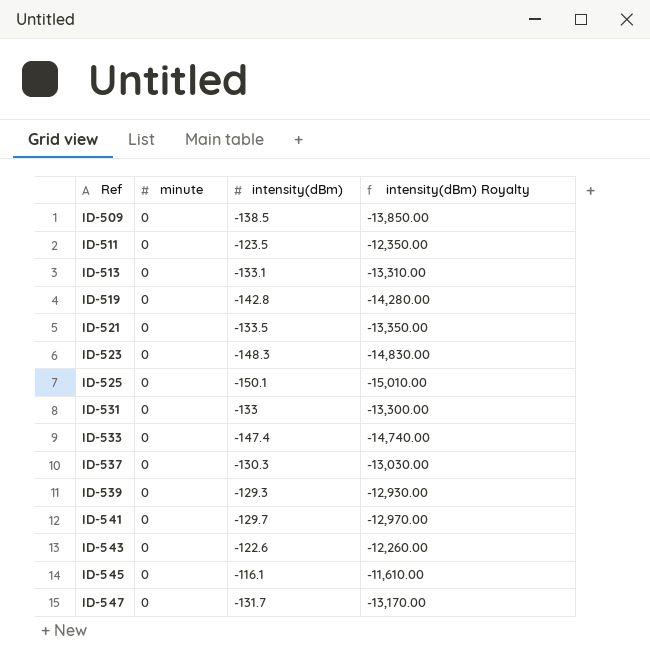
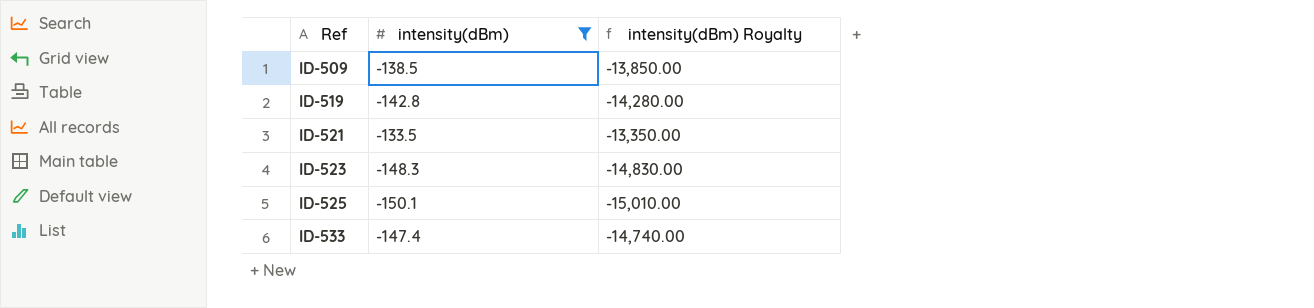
filter: none -> intensity(dBm) <= -133.5
column minute | position: 2 -> none

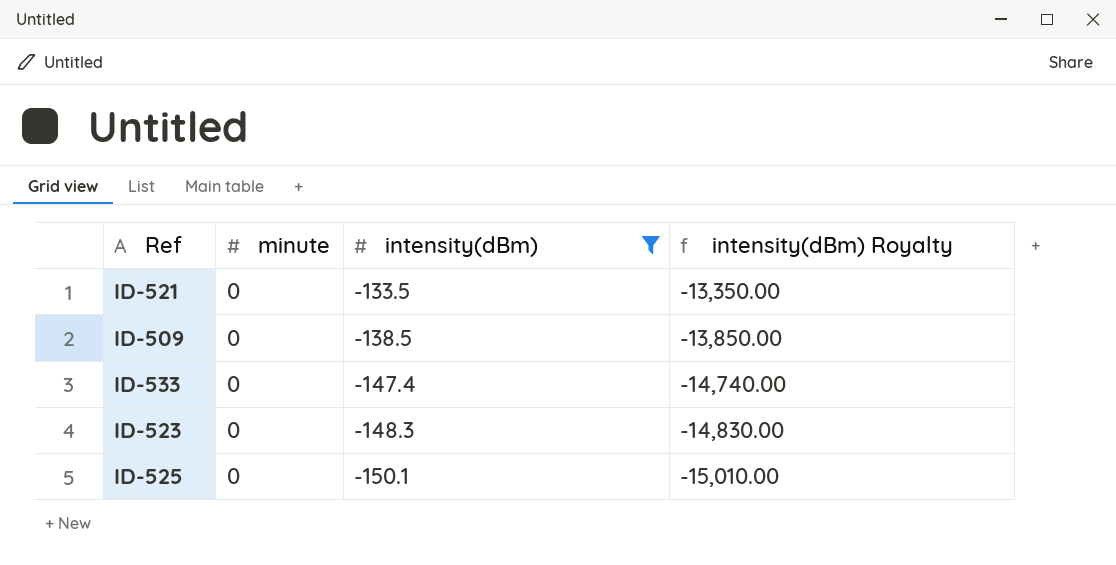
row order: Ref ascending -> intensity(dBm) descending
column minute | position: none -> 2
row ID-519: -142.8 | -14,280.00 -> none

